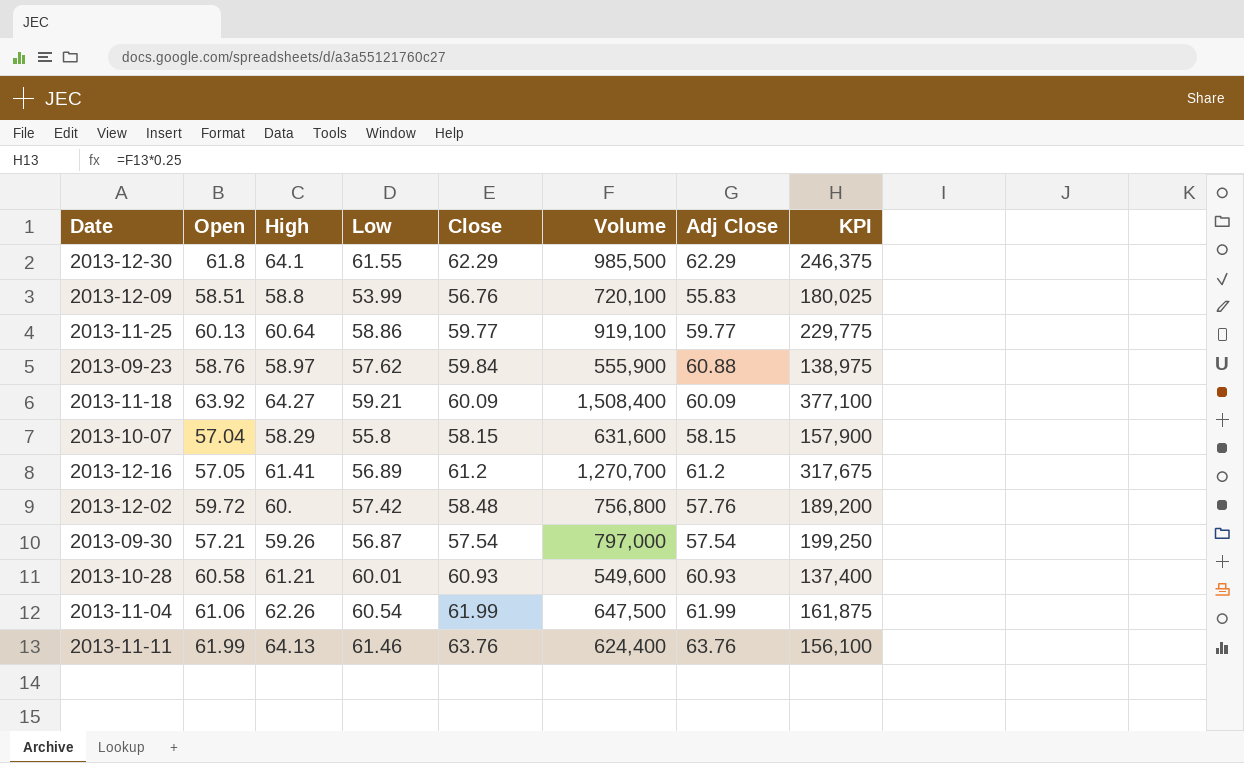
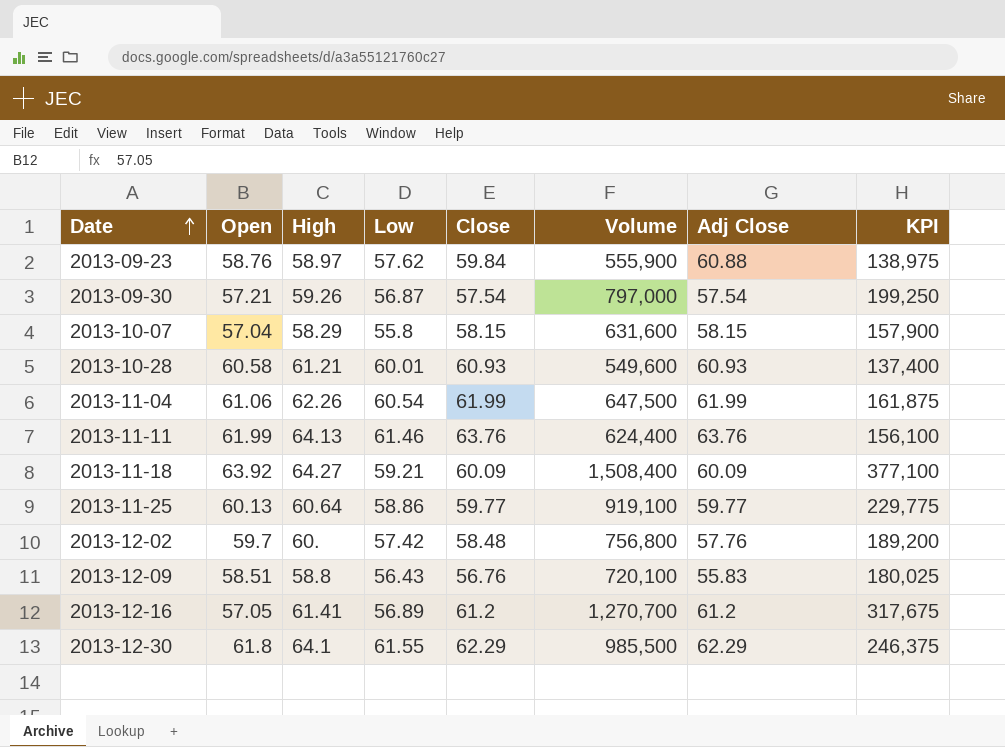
row order: none -> Date ascending
2013-12-02 | Open: 59.72 -> 59.7
2013-12-09 | Low: 53.99 -> 56.43

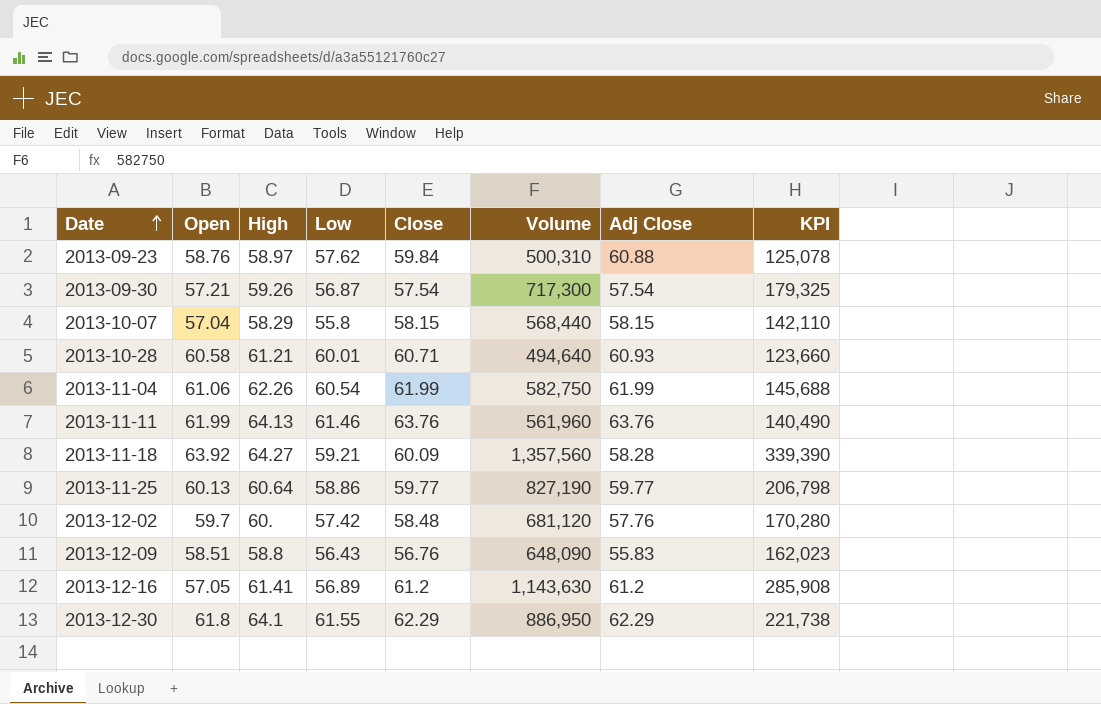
2013-09-23 | Volume: 555,900 -> 500,310
2013-09-23 | KPI: 138,975 -> 125,078
2013-09-30 | Volume: 797,000 -> 717,300
2013-09-30 | KPI: 199,250 -> 179,325
2013-10-07 | Volume: 631,600 -> 568,440
2013-10-07 | KPI: 157,900 -> 142,110
2013-10-28 | Close: 60.93 -> 60.71
2013-10-28 | Volume: 549,600 -> 494,640
2013-10-28 | KPI: 137,400 -> 123,660
2013-11-04 | Volume: 647,500 -> 582,750
2013-11-04 | KPI: 161,875 -> 145,688
2013-11-11 | Volume: 624,400 -> 561,960
2013-11-11 | KPI: 156,100 -> 140,490
2013-11-18 | Volume: 1,508,400 -> 1,357,560
2013-11-18 | Adj Close: 60.09 -> 58.28
2013-11-18 | KPI: 377,100 -> 339,390
2013-11-25 | Volume: 919,100 -> 827,190
2013-11-25 | KPI: 229,775 -> 206,798
2013-12-02 | Volume: 756,800 -> 681,120
2013-12-02 | KPI: 189,200 -> 170,280
2013-12-09 | Volume: 720,100 -> 648,090
2013-12-09 | KPI: 180,025 -> 162,023
2013-12-16 | Volume: 1,270,700 -> 1,143,630
2013-12-16 | KPI: 317,675 -> 285,908
2013-12-30 | Volume: 985,500 -> 886,950
2013-12-30 | KPI: 246,375 -> 221,738

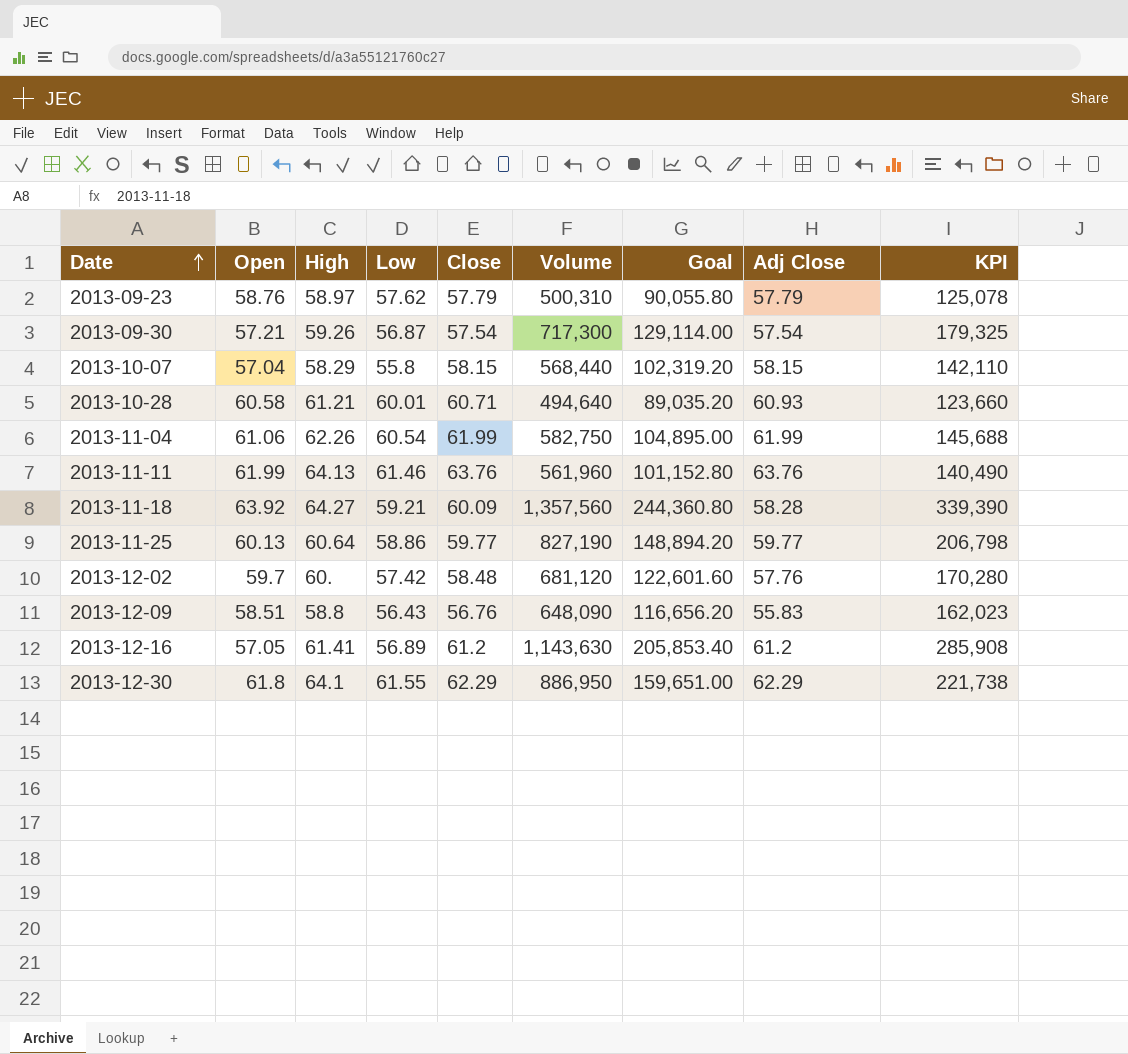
column Goal | formula: none -> [Volume] * 0.18
2013-09-23 | Close: 59.84 -> 57.79
2013-09-23 | Adj Close: 60.88 -> 57.79

